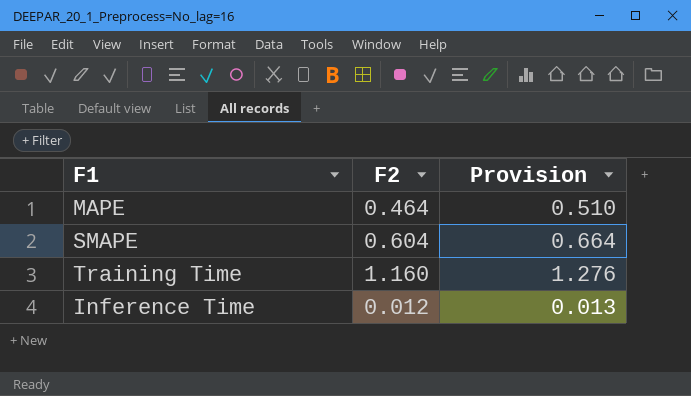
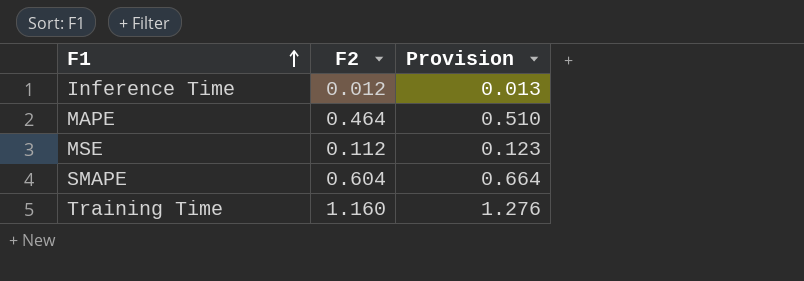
row order: none -> F1 ascending
row MSE: none -> 0.112 | 0.123

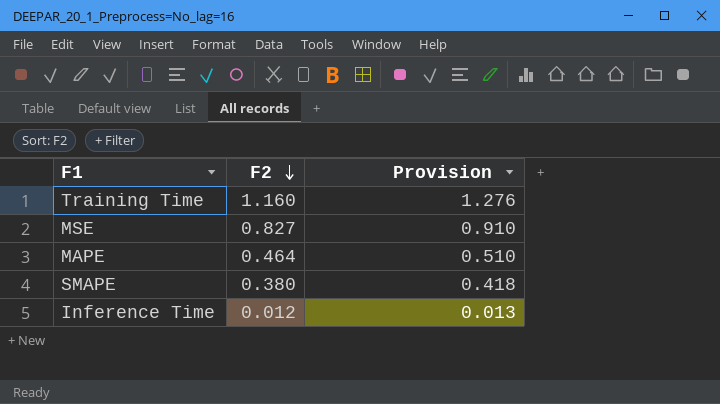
row order: F1 ascending -> F2 descending
MSE | F2: 0.112 -> 0.827
MSE | Provision: 0.123 -> 0.910
SMAPE | F2: 0.604 -> 0.380
SMAPE | Provision: 0.664 -> 0.418

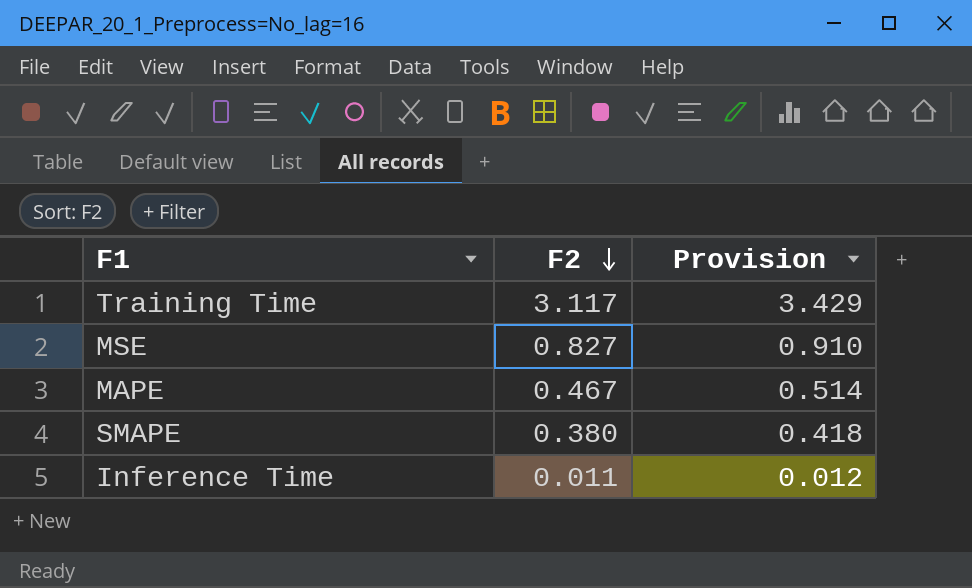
Training Time | F2: 1.160 -> 3.117
Training Time | Provision: 1.276 -> 3.429
MAPE | F2: 0.464 -> 0.467
MAPE | Provision: 0.510 -> 0.514
Inference Time | F2: 0.012 -> 0.011
Inference Time | Provision: 0.013 -> 0.012

